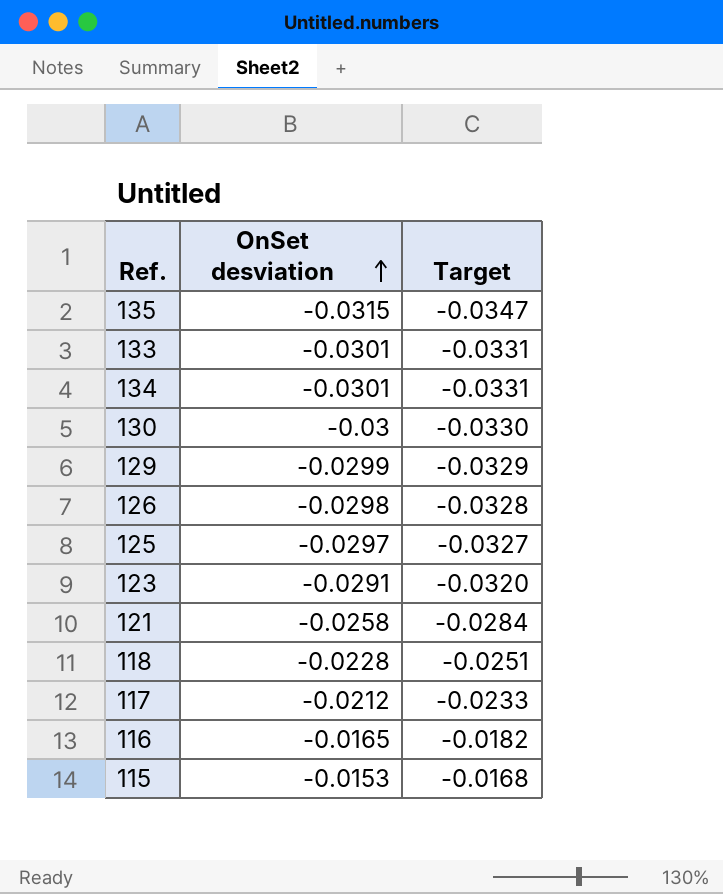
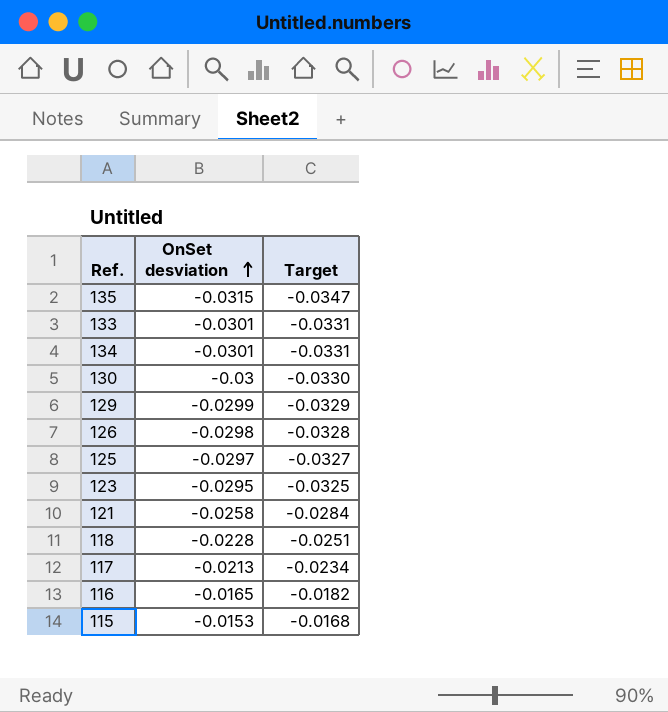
123 | OnSet desviation: -0.0291 -> -0.0295
123 | Target: -0.0320 -> -0.0325
117 | OnSet desviation: -0.0212 -> -0.0213
117 | Target: -0.0233 -> -0.0234

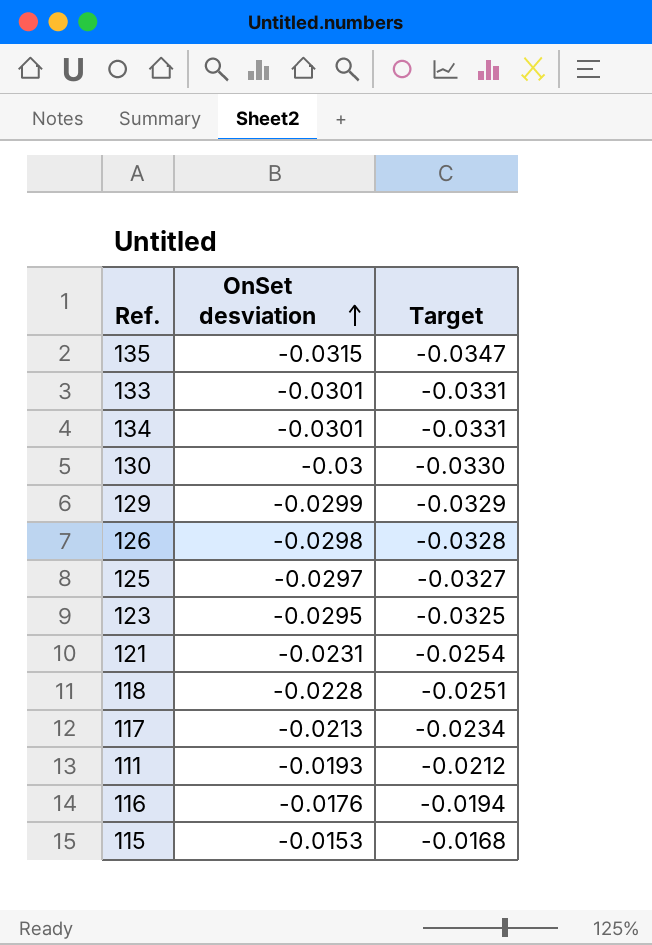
121 | OnSet desviation: -0.0258 -> -0.0231
121 | Target: -0.0284 -> -0.0254
row 111: none -> -0.0193 | -0.0212
116 | OnSet desviation: -0.0165 -> -0.0176
116 | Target: -0.0182 -> -0.0194

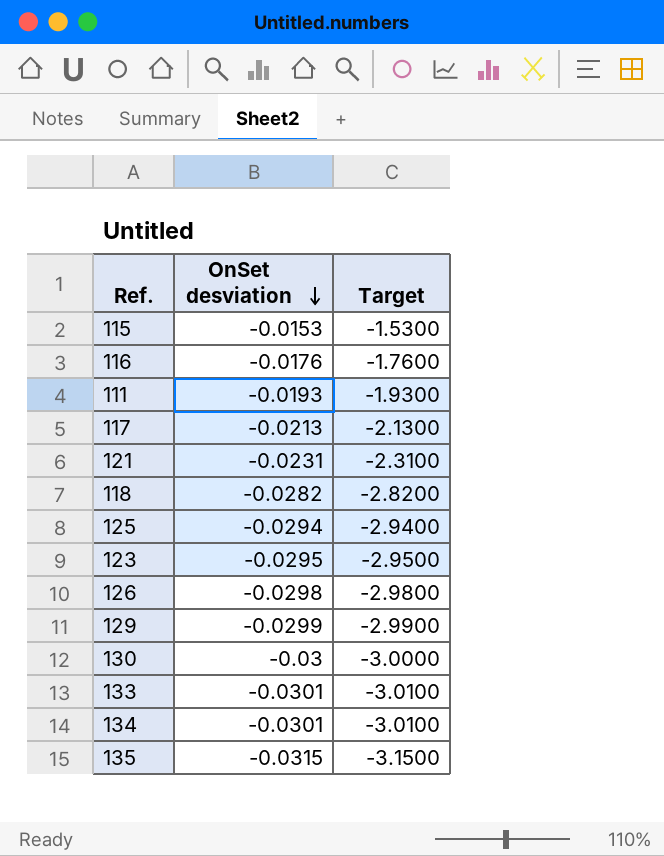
row order: OnSet desviation ascending -> OnSet desviation descending
column Target | formula: [OnSet desviation] * 1.1 -> [OnSet desviation] * 100
118 | OnSet desviation: -0.0228 -> -0.0282
125 | OnSet desviation: -0.0297 -> -0.0294

